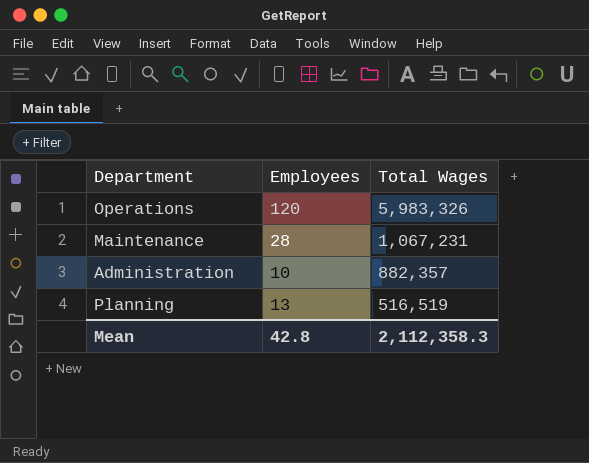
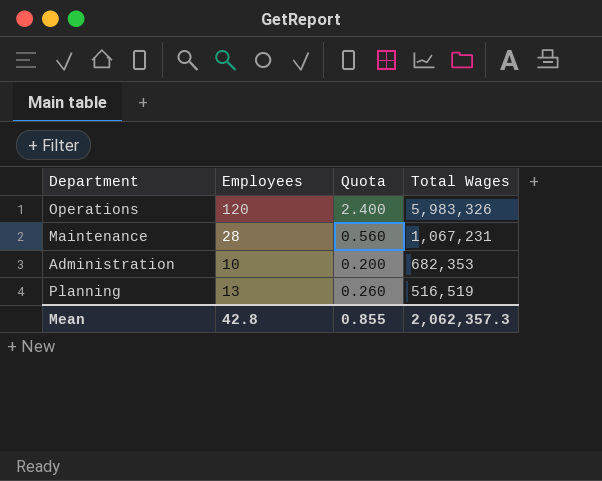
column Quota | formula: none -> [Employees] * 0.02
Administration | Total Wages: 882,357 -> 682,353
Mean | Total Wages: 2,112,358.3 -> 2,062,357.3

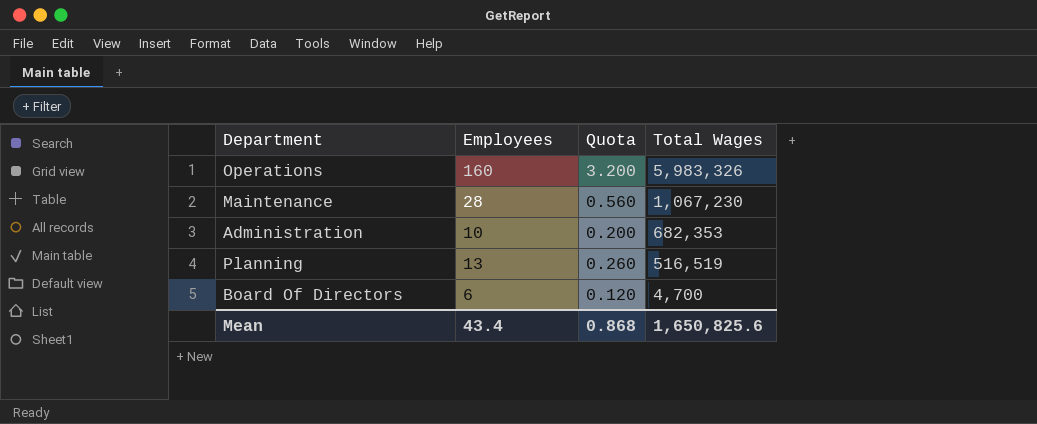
Operations | Employees: 120 -> 160
Operations | Quota: 2.400 -> 3.200
Maintenance | Total Wages: 1,067,231 -> 1,067,230
row Board Of Directors: none -> 6 | 0.120 | 4,700
Mean | Employees: 42.8 -> 43.4
Mean | Quota: 0.855 -> 0.868
Mean | Total Wages: 2,062,357.3 -> 1,650,825.6

